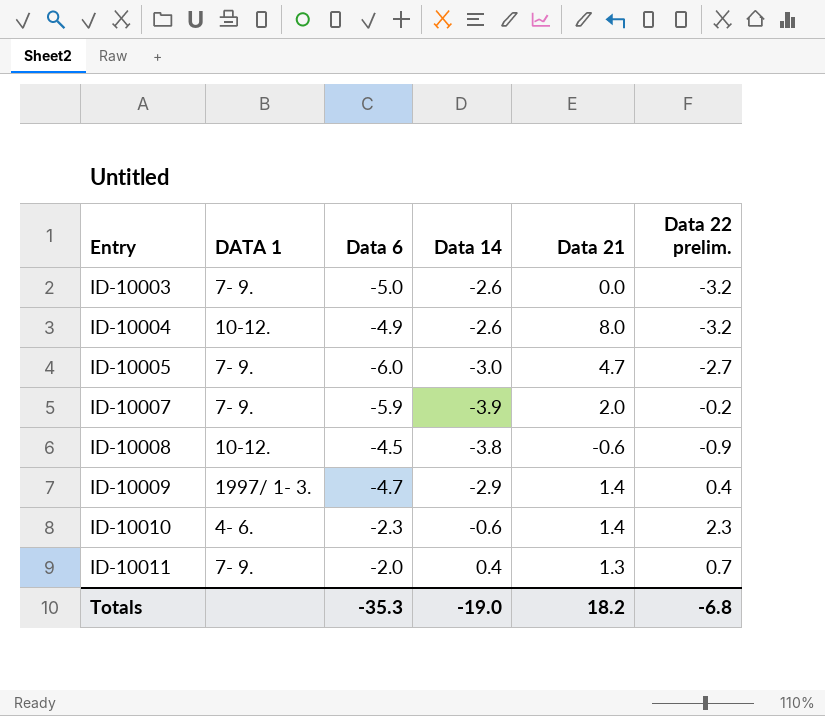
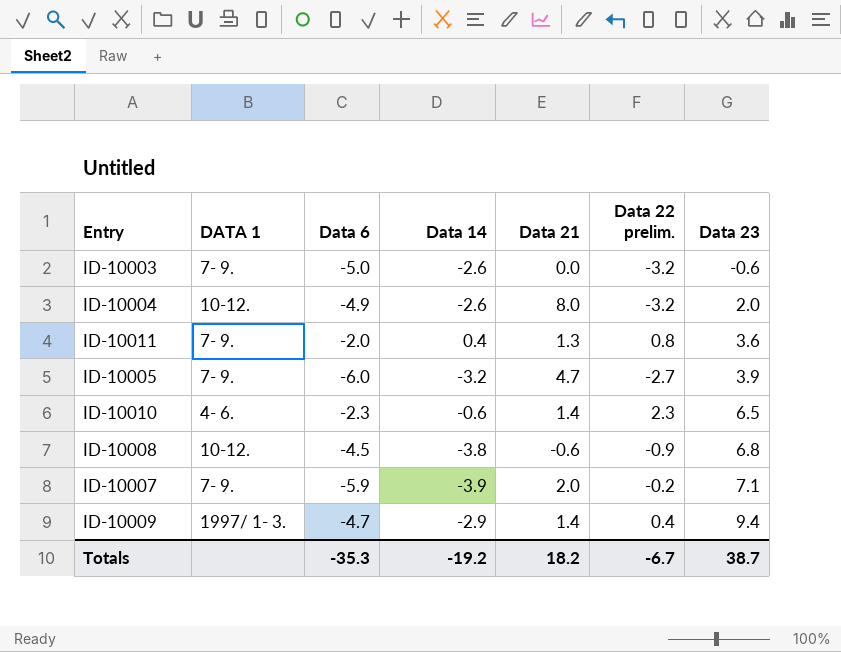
row order: Entry ascending -> Data 23 ascending
column Data 23 | position: none -> 7
ID-10011 | Data 22 prelim.: 0.7 -> 0.8
ID-10005 | Data 14: -3.0 -> -3.2
Totals | Data 14: -19.0 -> -19.2
Totals | Data 22 prelim.: -6.8 -> -6.7

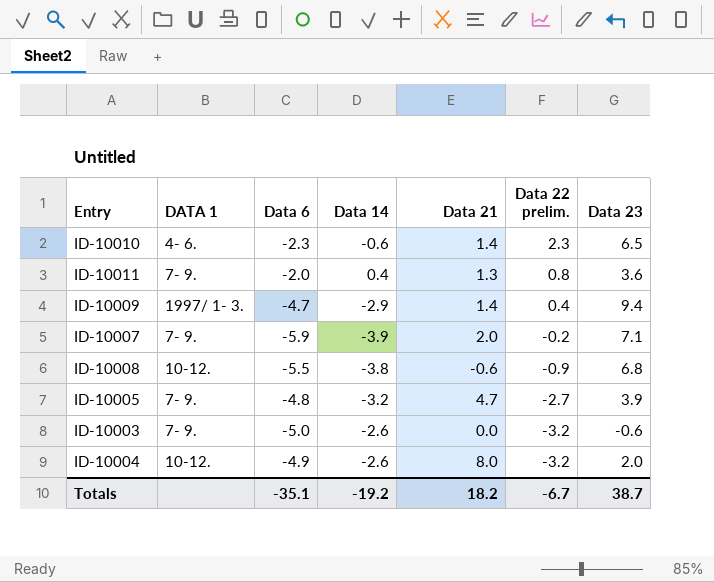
row order: Data 23 ascending -> Data 22 prelim. descending
ID-10008 | Data 6: -4.5 -> -5.5
ID-10005 | Data 6: -6.0 -> -4.8
Totals | Data 6: -35.3 -> -35.1

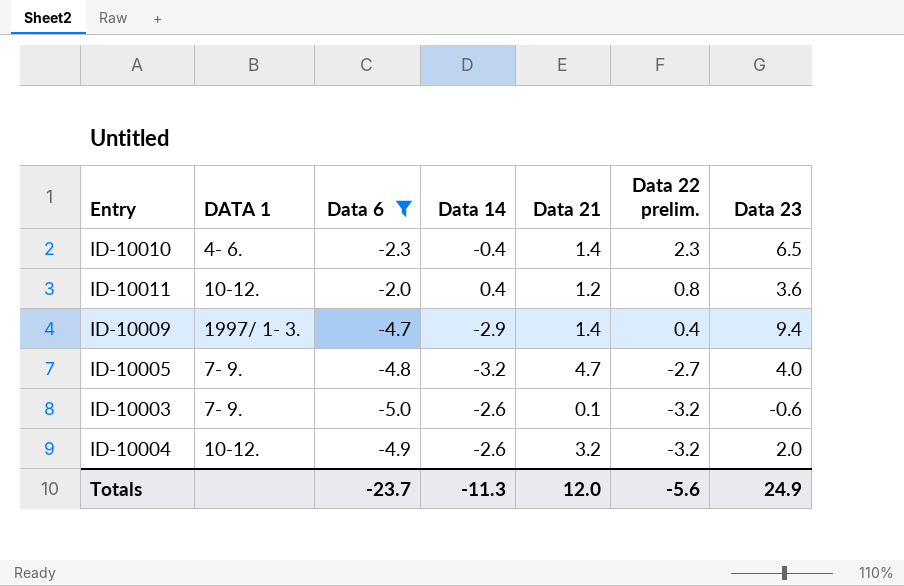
filter: none -> Data 6 >= -5.0
ID-10010 | Data 14: -0.6 -> -0.4
ID-10011 | DATA 1: 7- 9. -> 10-12.
ID-10011 | Data 21: 1.3 -> 1.2
ID-10005 | Data 23: 3.9 -> 4.0
ID-10003 | Data 21: 0.0 -> 0.1
ID-10004 | Data 21: 8.0 -> 3.2
Totals | Data 6: -35.1 -> -23.7
Totals | Data 14: -19.2 -> -11.3
Totals | Data 21: 18.2 -> 12.0
Totals | Data 22 prelim.: -6.7 -> -5.6
Totals | Data 23: 38.7 -> 24.9

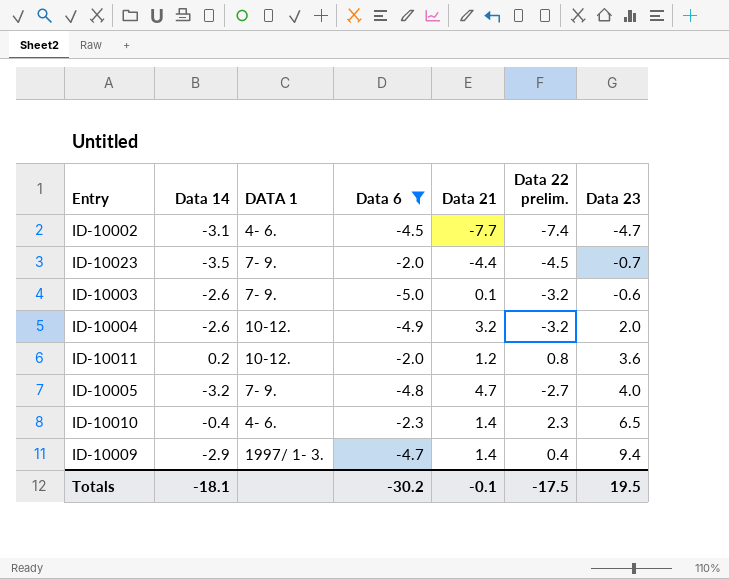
row order: Data 22 prelim. descending -> Data 23 ascending
column Data 14 | position: 4 -> 2
row ID-10002: none -> -3.1 | 4- 6. | -4.5 | -7.7 | -7.4 | -4.7
row ID-10023: none -> -3.5 | 7- 9. | -2.0 | -4.4 | -4.5 | -0.7
ID-10011 | Data 14: 0.4 -> 0.2
Totals | Data 14: -11.3 -> -18.1
Totals | Data 6: -23.7 -> -30.2
Totals | Data 21: 12.0 -> -0.1
Totals | Data 22 prelim.: -5.6 -> -17.5
Totals | Data 23: 24.9 -> 19.5

